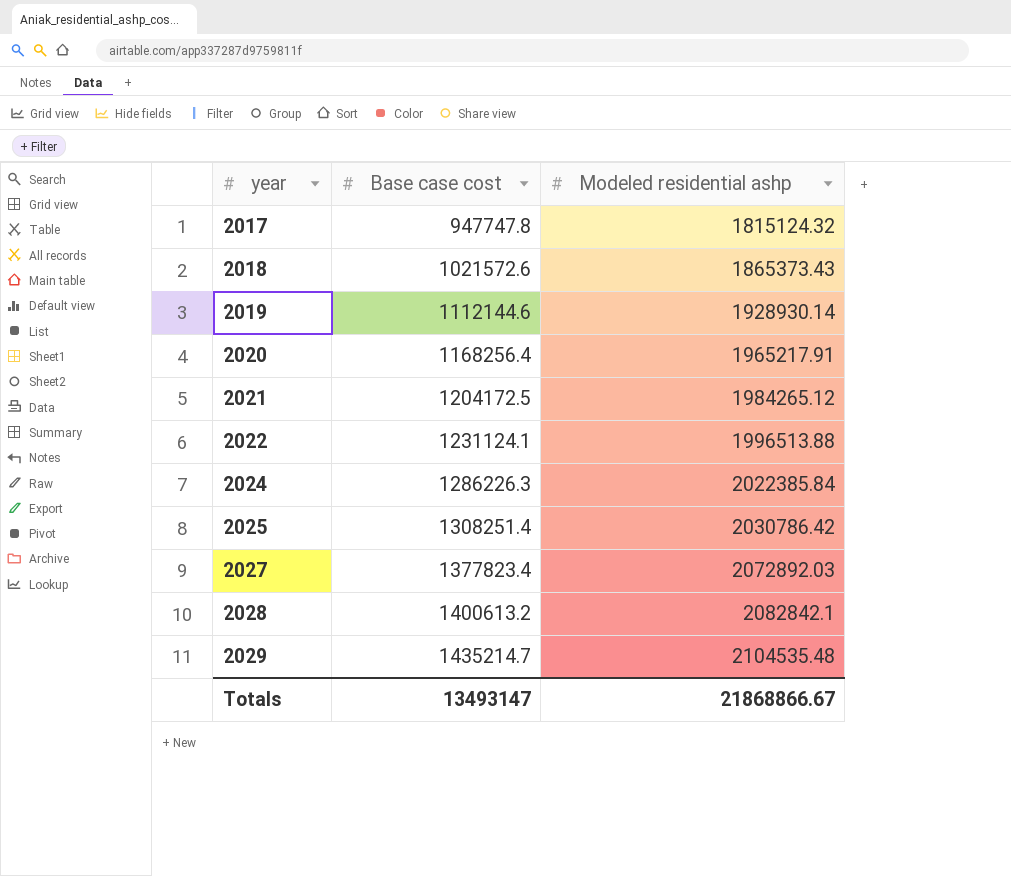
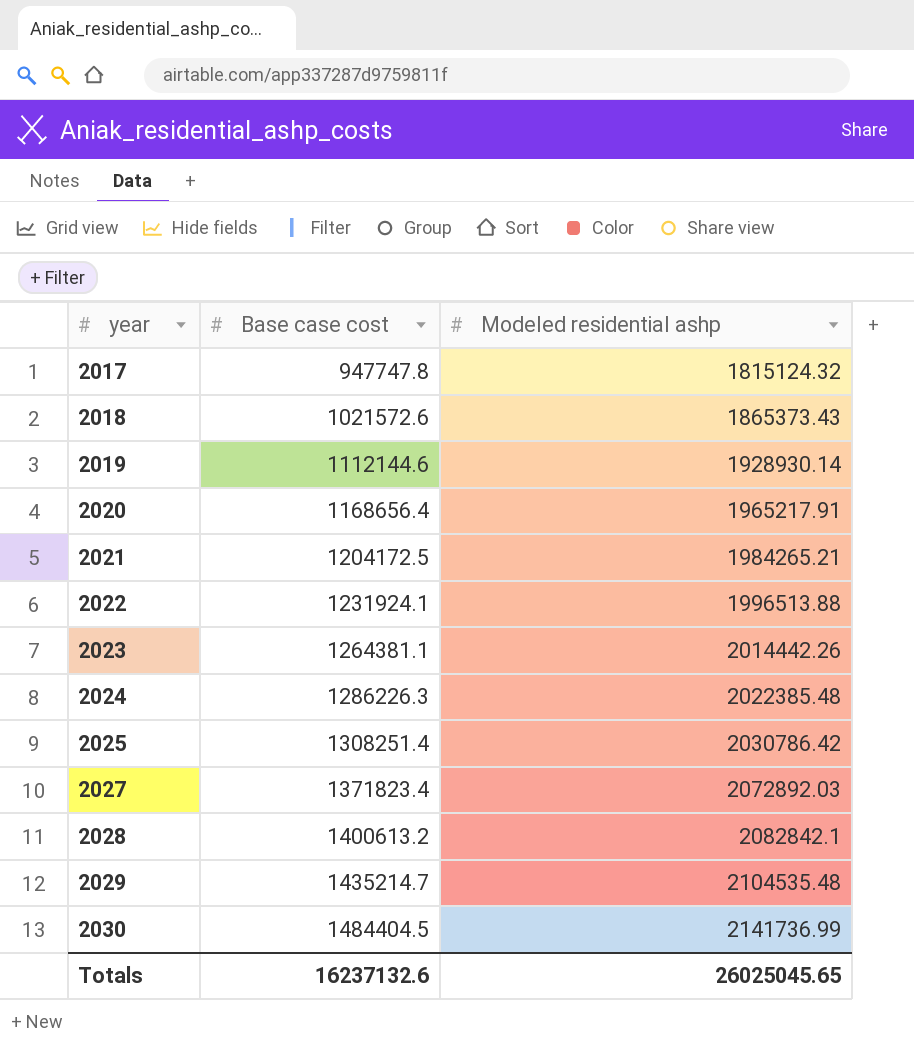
2020 | Base case cost: 1168256.4 -> 1168656.4
2021 | Modeled residential ashp: 1984265.12 -> 1984265.21
2022 | Base case cost: 1231124.1 -> 1231924.1
row 2023: none -> 1264381.1 | 2014442.26
2024 | Modeled residential ashp: 2022385.84 -> 2022385.48
2027 | Base case cost: 1377823.4 -> 1371823.4
row 2030: none -> 1484404.5 | 2141736.99
Totals | Base case cost: 13493147 -> 16237132.6
Totals | Modeled residential ashp: 21868866.67 -> 26025045.65

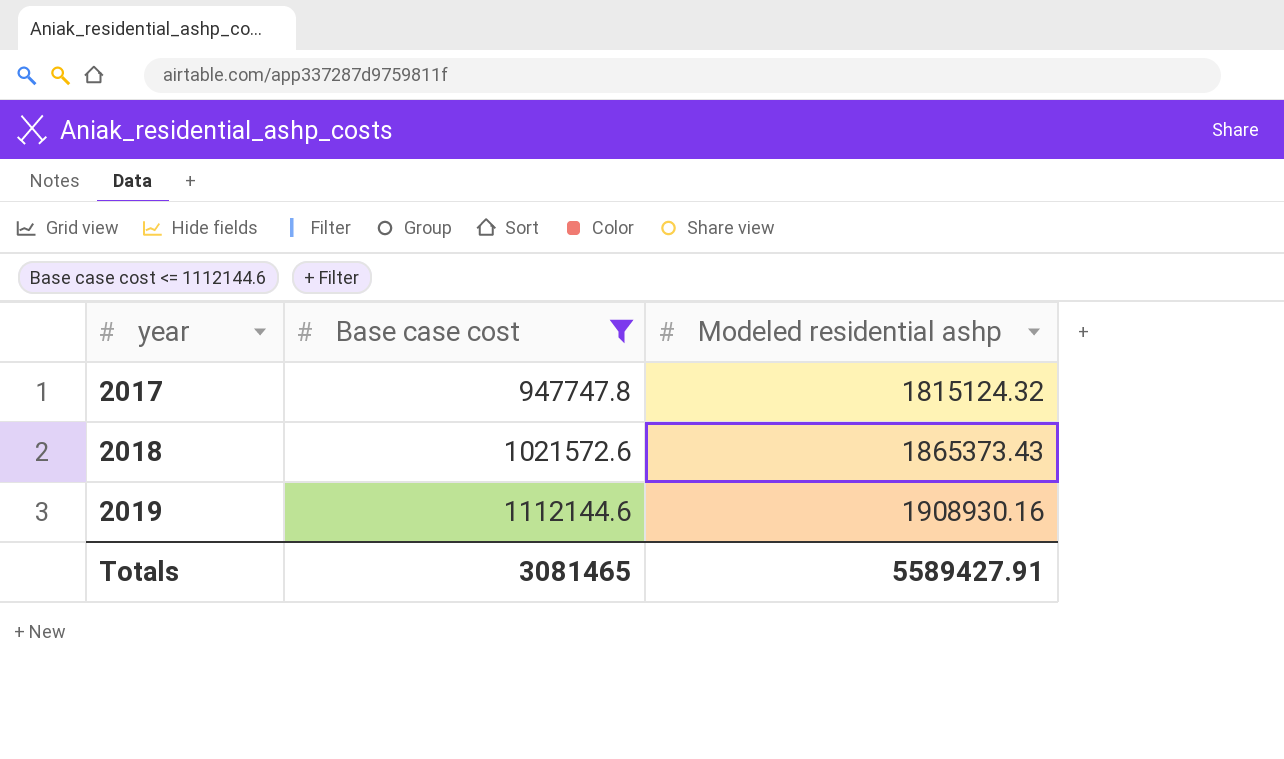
filter: none -> Base case cost <= 1112144.6
2019 | Modeled residential ashp: 1928930.14 -> 1908930.16
Totals | Base case cost: 16237132.6 -> 3081465
Totals | Modeled residential ashp: 26025045.65 -> 5589427.91

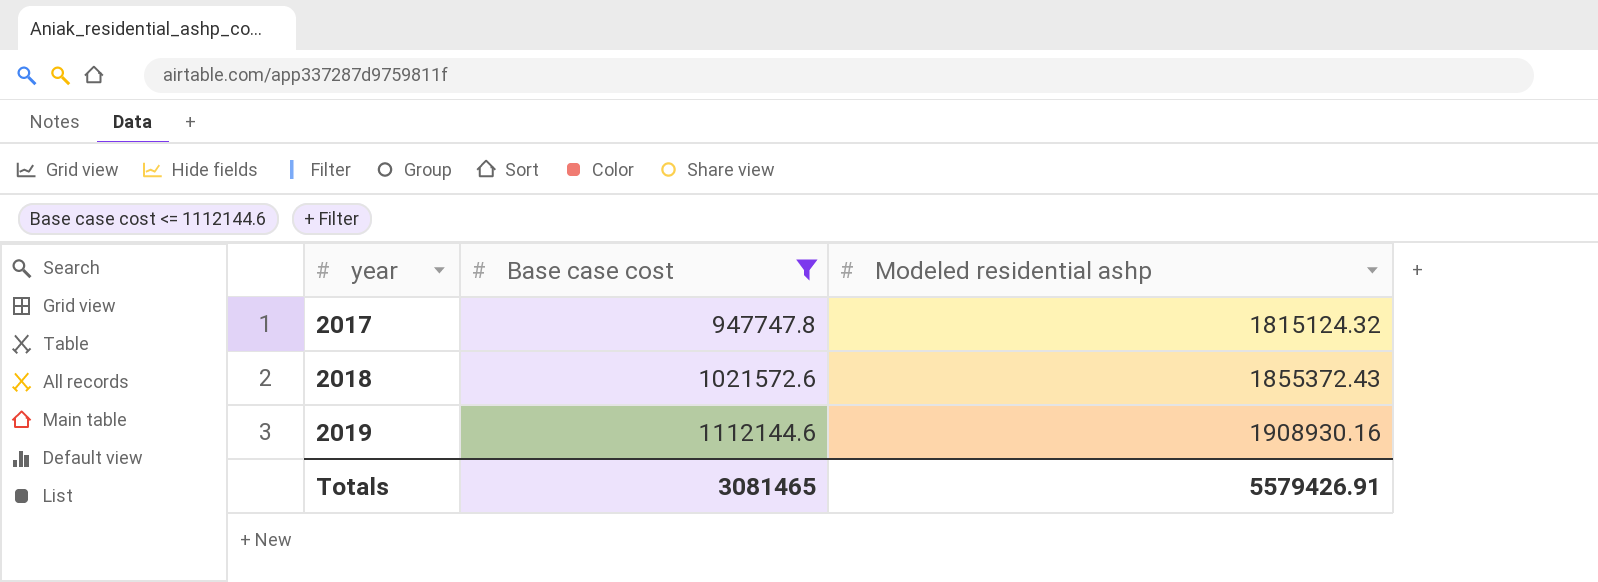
2018 | Modeled residential ashp: 1865373.43 -> 1855372.43
Totals | Modeled residential ashp: 5589427.91 -> 5579426.91

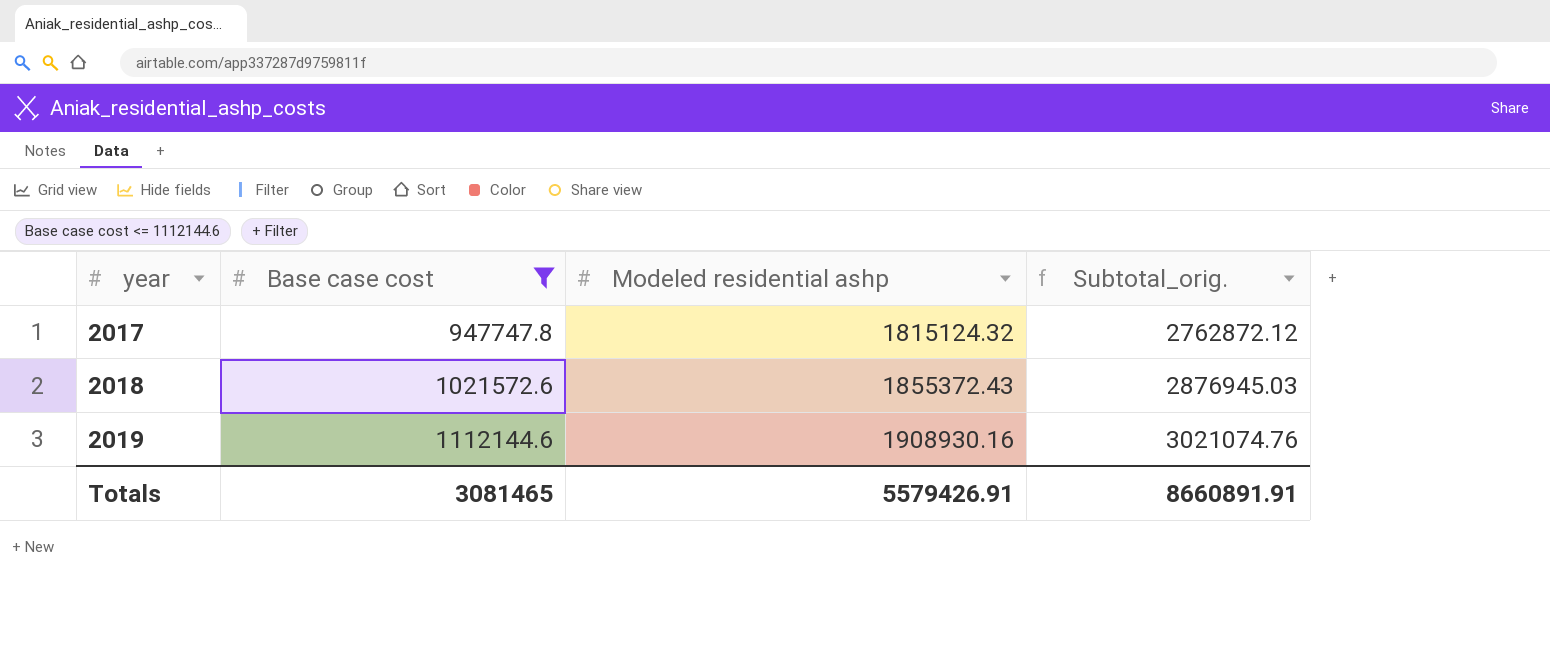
column Subtotal_orig. | formula: none -> [Base case cost] + [Modeled residential ashp]

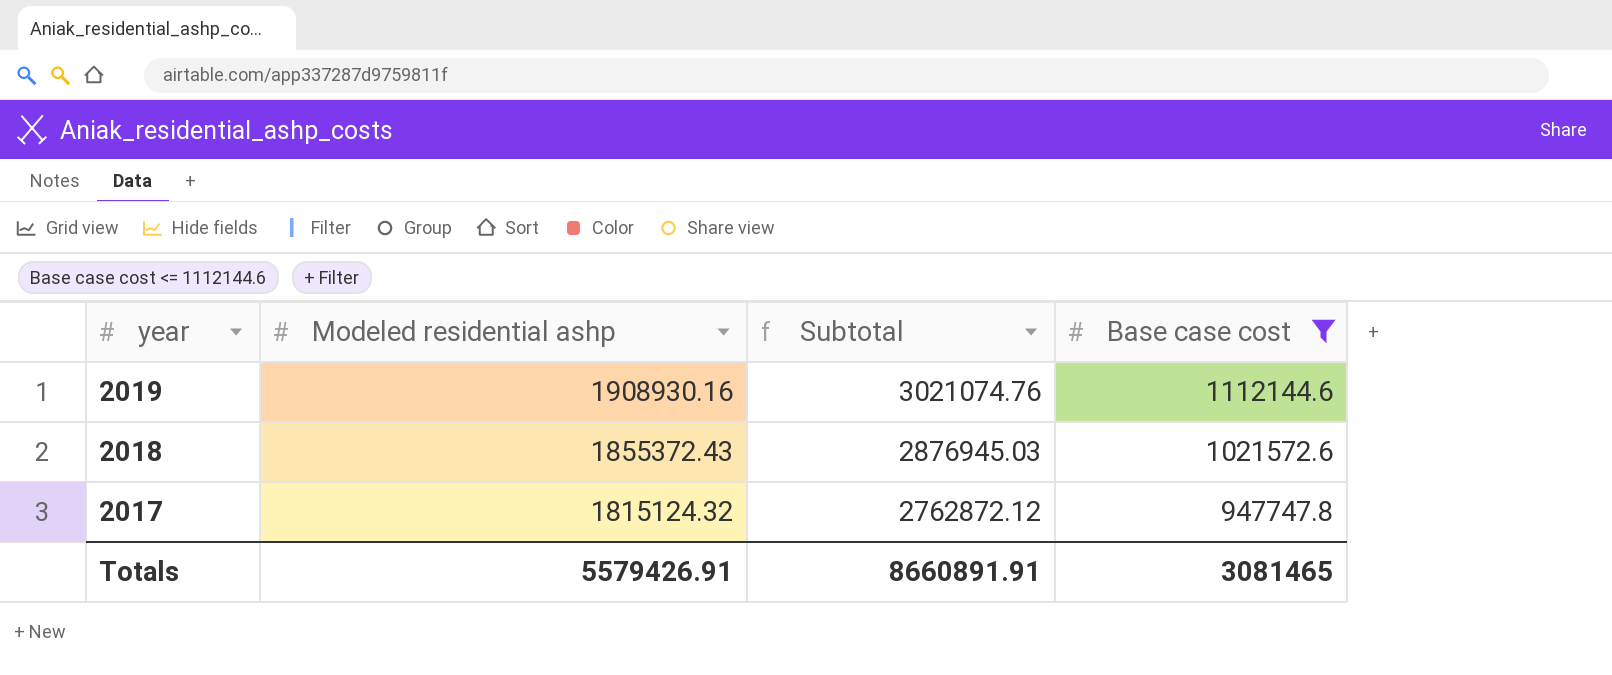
row order: year ascending -> year descending
column name: Subtotal_orig. -> Subtotal
column Base case cost | position: 2 -> 4

